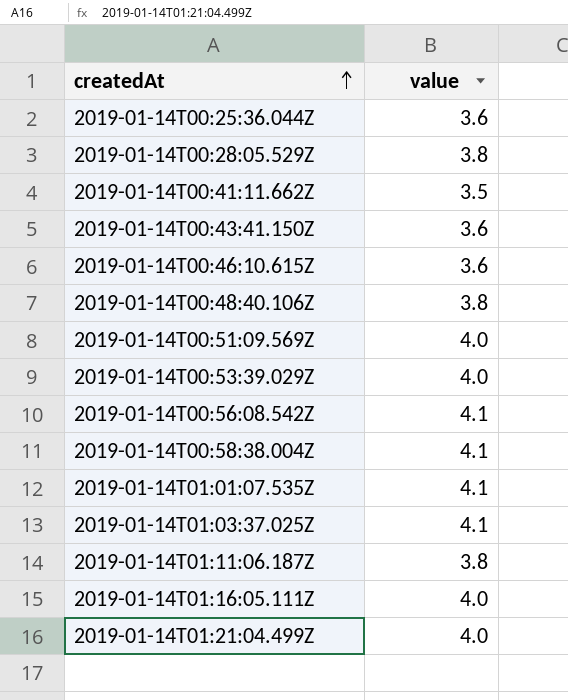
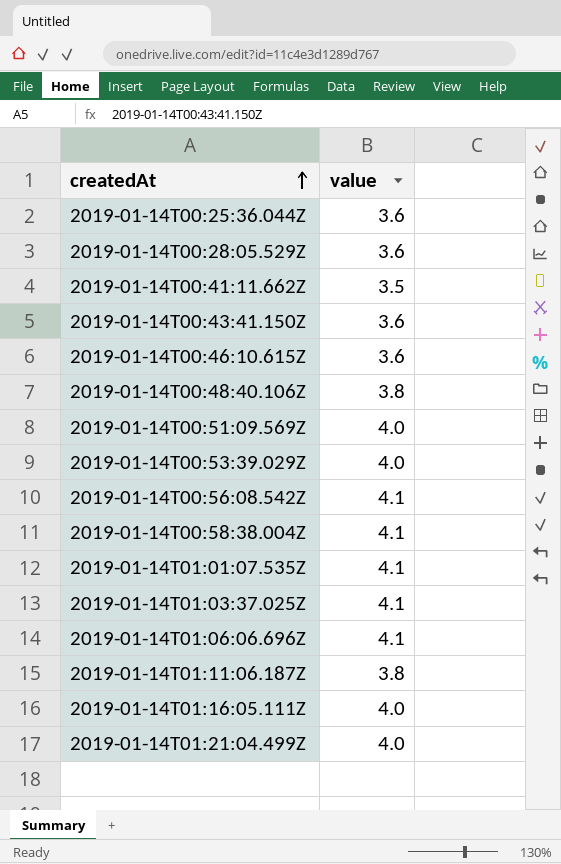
2019-01-14T00:28:05.529Z | value: 3.8 -> 3.6
row 2019-01-14T01:06:06.696Z: none -> 4.1

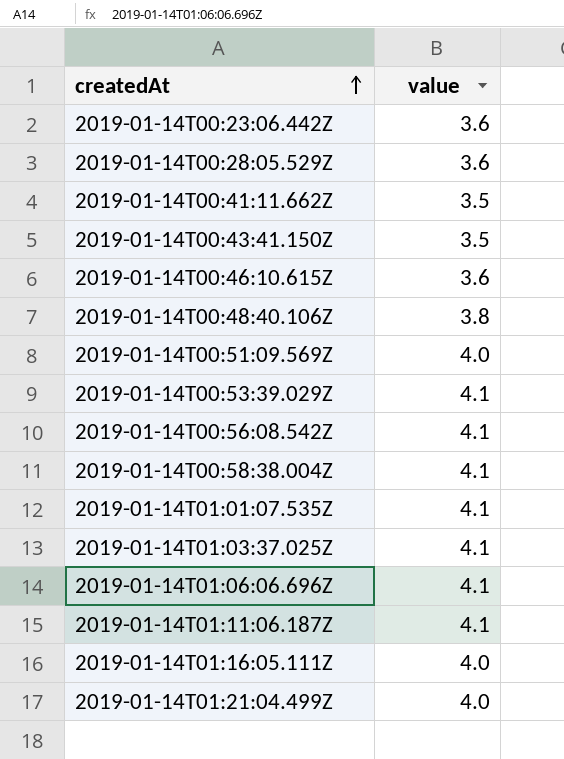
row 2019-01-14T00:25:36.044Z: 3.6 -> none
row 2019-01-14T00:23:06.442Z: none -> 3.6
2019-01-14T00:43:41.150Z | value: 3.6 -> 3.5
2019-01-14T00:53:39.029Z | value: 4.0 -> 4.1
2019-01-14T01:11:06.187Z | value: 3.8 -> 4.1

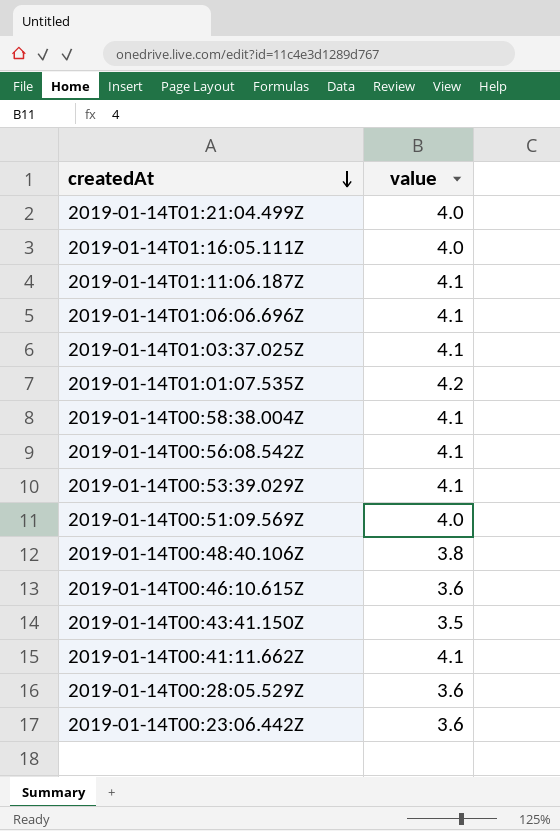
row order: createdAt ascending -> createdAt descending
2019-01-14T01:01:07.535Z | value: 4.1 -> 4.2
2019-01-14T00:41:11.662Z | value: 3.5 -> 4.1

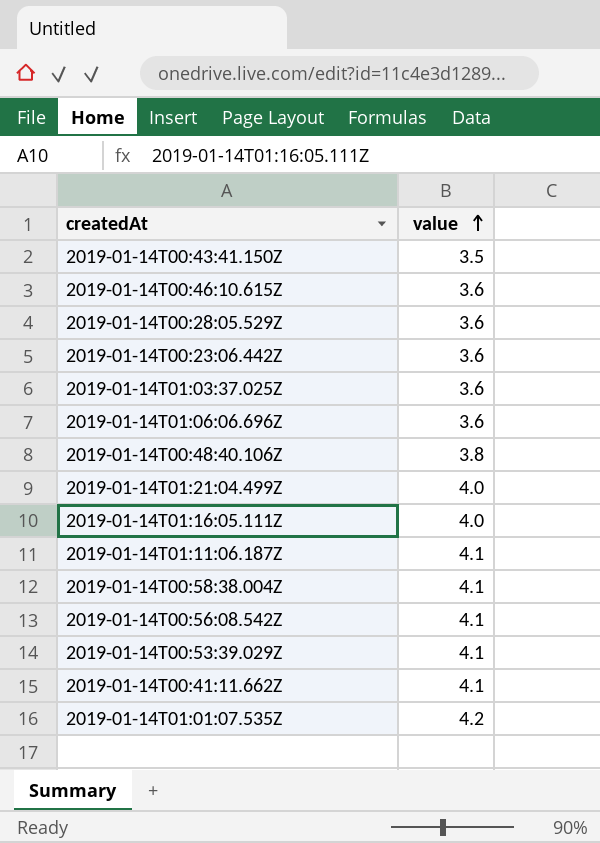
row order: createdAt descending -> value ascending
row 2019-01-14T00:51:09.569Z: 4.0 -> none
2019-01-14T01:03:37.025Z | value: 4.1 -> 3.6
2019-01-14T01:06:06.696Z | value: 4.1 -> 3.6

